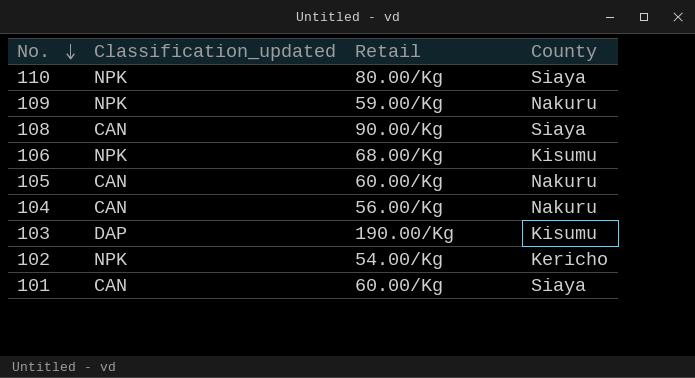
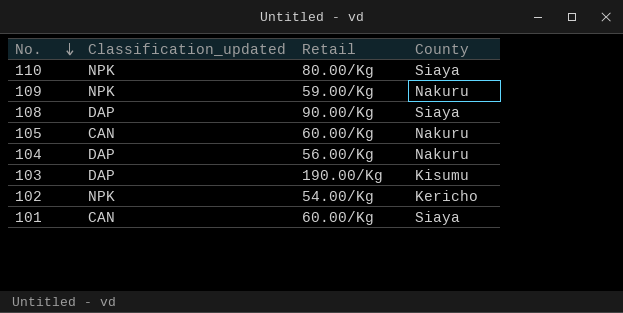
row 106: NPK | 68.00/Kg | Kisumu -> none
108 | Classification_updated: CAN -> DAP
104 | Classification_updated: CAN -> DAP

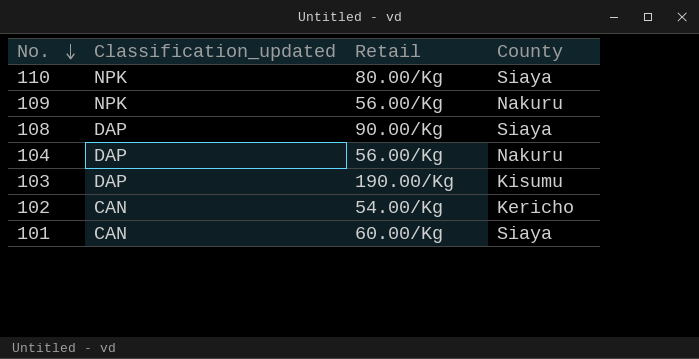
row 105: CAN | 60.00/Kg | Nakuru -> none
109 | Retail: 59.00/Kg -> 56.00/Kg
102 | Classification_updated: NPK -> CAN

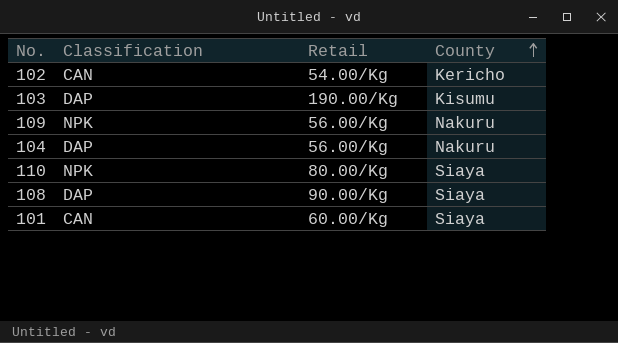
row order: No. descending -> County ascending
column name: Classification_updated -> Classification

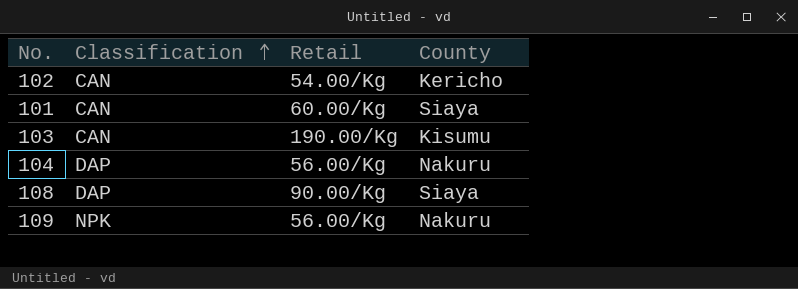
row order: County ascending -> Classification ascending
row 110: NPK | 80.00/Kg | Siaya -> none
103 | Classification: DAP -> CAN

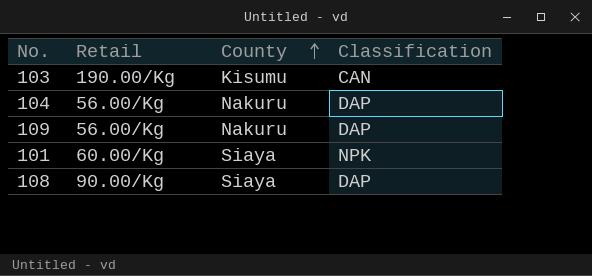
row order: Classification ascending -> County ascending
column Classification | position: 2 -> 4
row 102: CAN | 54.00/Kg | Kericho -> none
109 | Classification: NPK -> DAP
101 | Classification: CAN -> NPK

